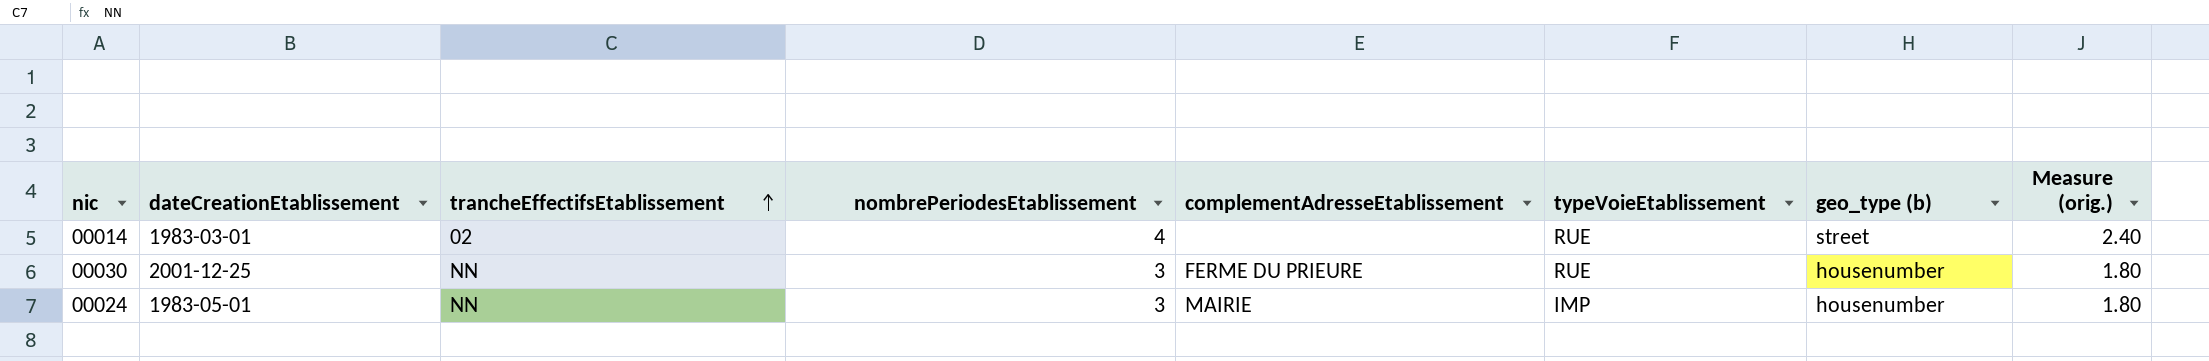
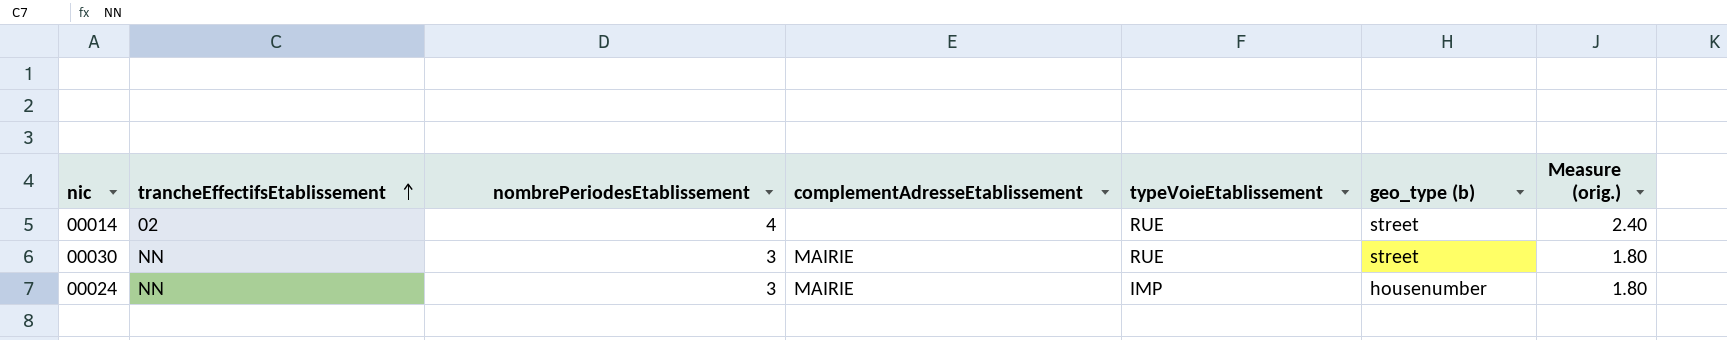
column dateCreationEtablissement | position: 2 -> none
00030 | complementAdresseEtablissement: FERME DU PRIEURE -> MAIRIE
00030 | geo_type (b): housenumber -> street

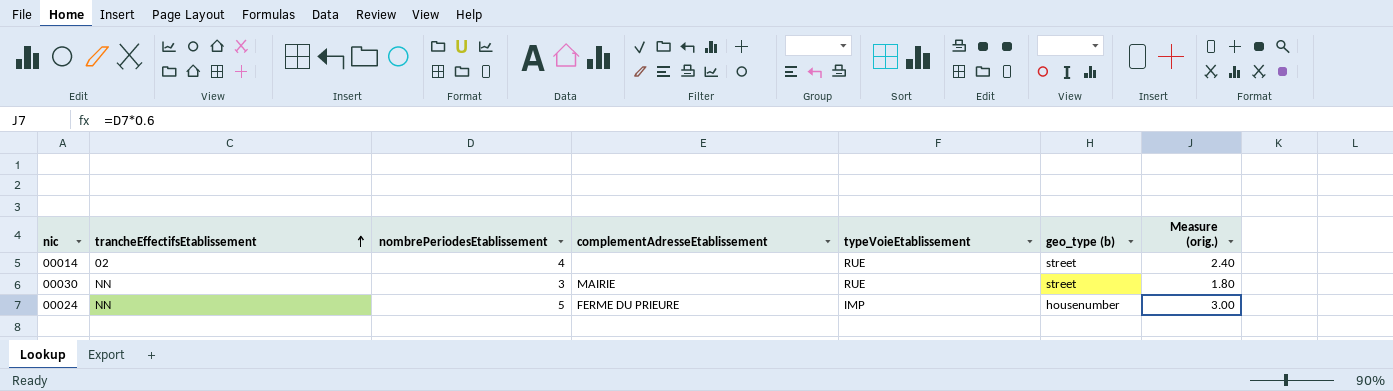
00024 | nombrePeriodesEtablissement: 3 -> 5
00024 | complementAdresseEtablissement: MAIRIE -> FERME DU PRIEURE
00024 | Measure (orig.): 1.80 -> 3.00

